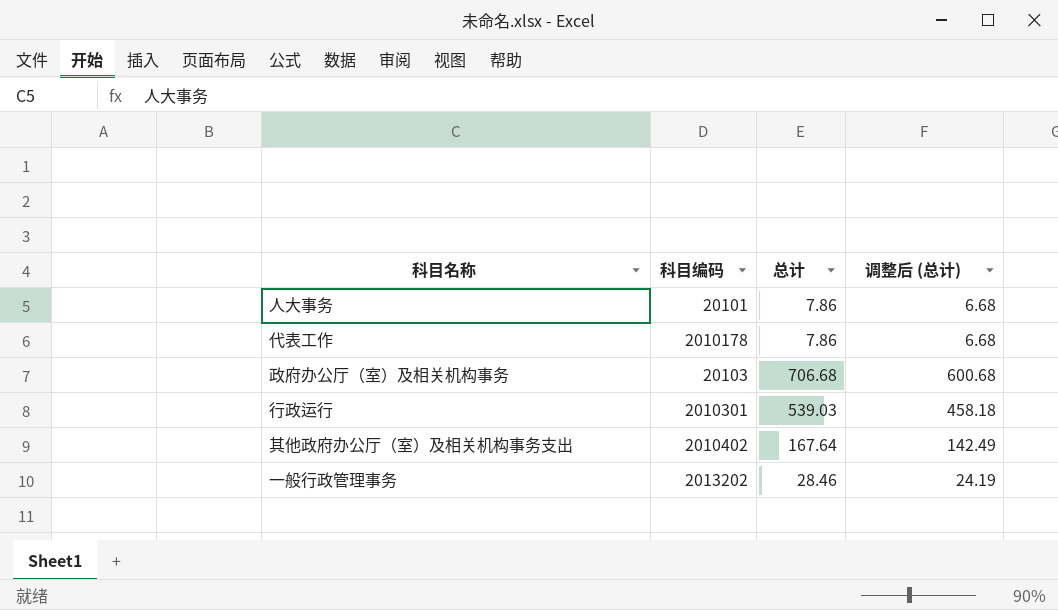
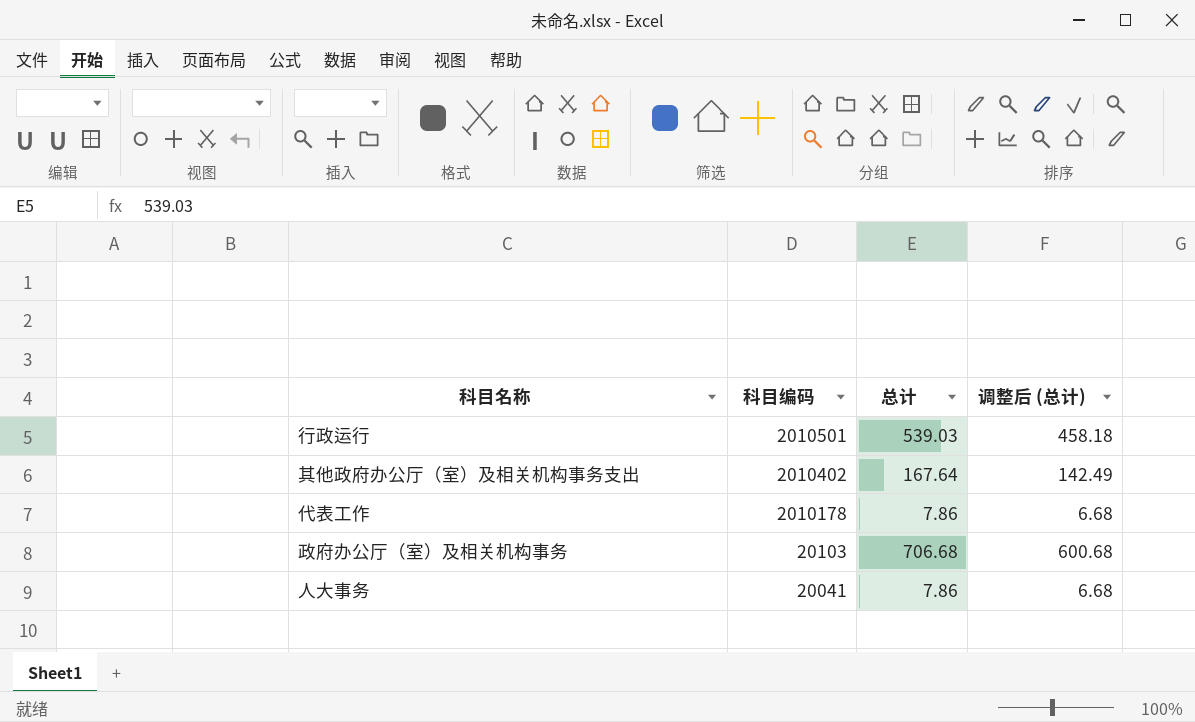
row order: none -> 科目编码 descending
row 一般行政管理事务: 2013202 | 28.46 | 24.19 -> none
行政运行 | 科目编码: 2010301 -> 2010501
人大事务 | 科目编码: 20101 -> 20041

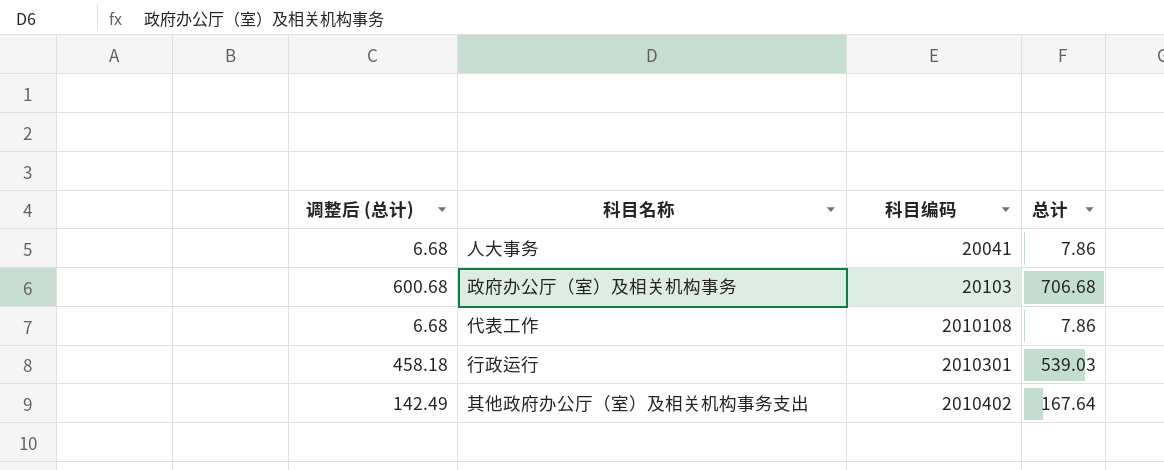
row order: 科目编码 descending -> 科目编码 ascending
column 调整后 (总计) | position: 4 -> 1
代表工作 | 科目编码: 2010178 -> 2010108
行政运行 | 科目编码: 2010501 -> 2010301

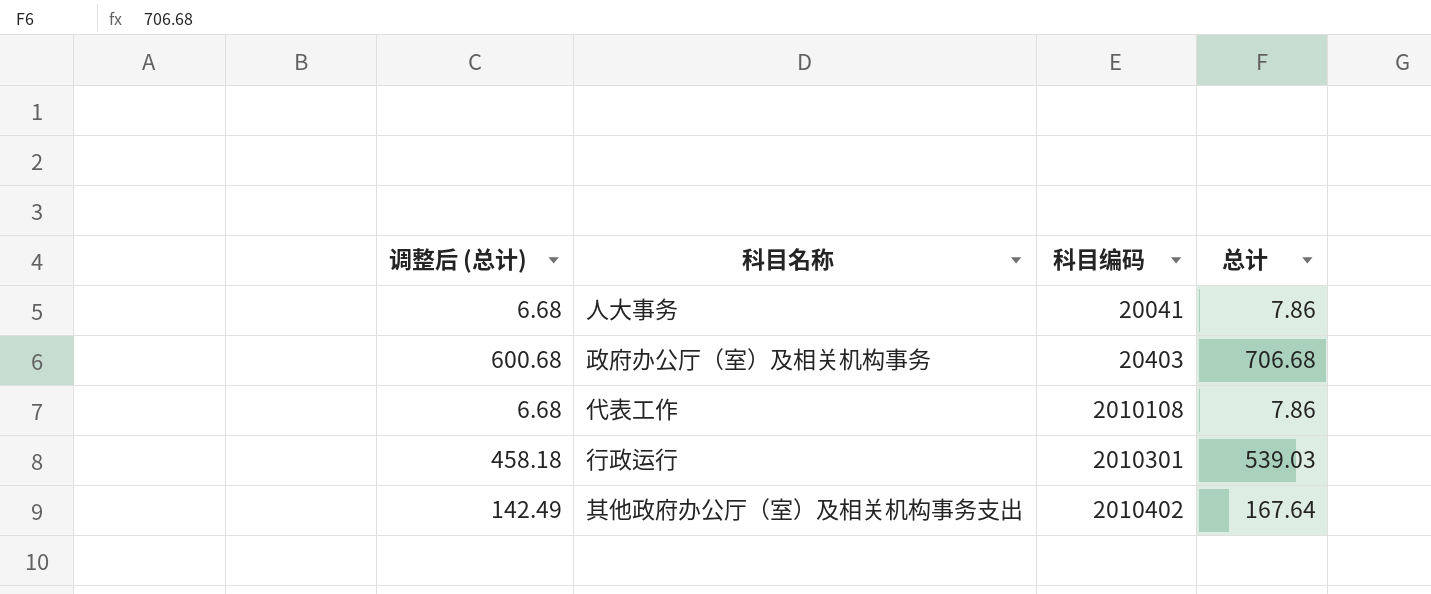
政府办公厅（室）及相关机构事务 | 科目编码: 20103 -> 20403

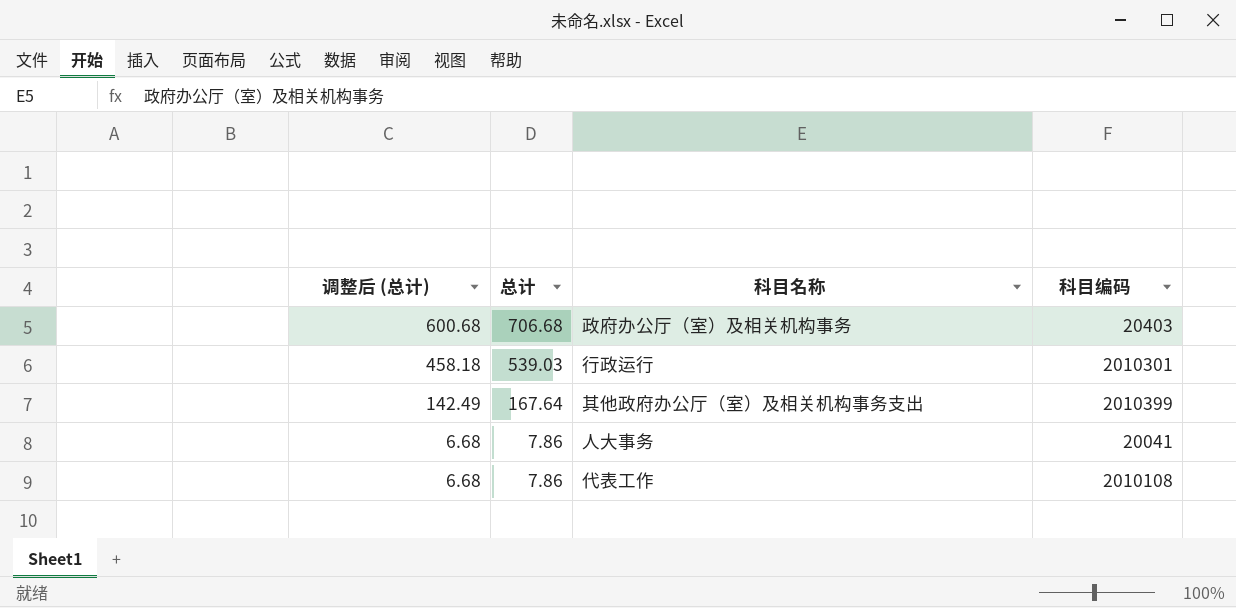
row order: 科目编码 ascending -> 调整后 (总计) descending
column 总计 | position: 4 -> 2
其他政府办公厅（室）及相关机构事务支出 | 科目编码: 2010402 -> 2010399

